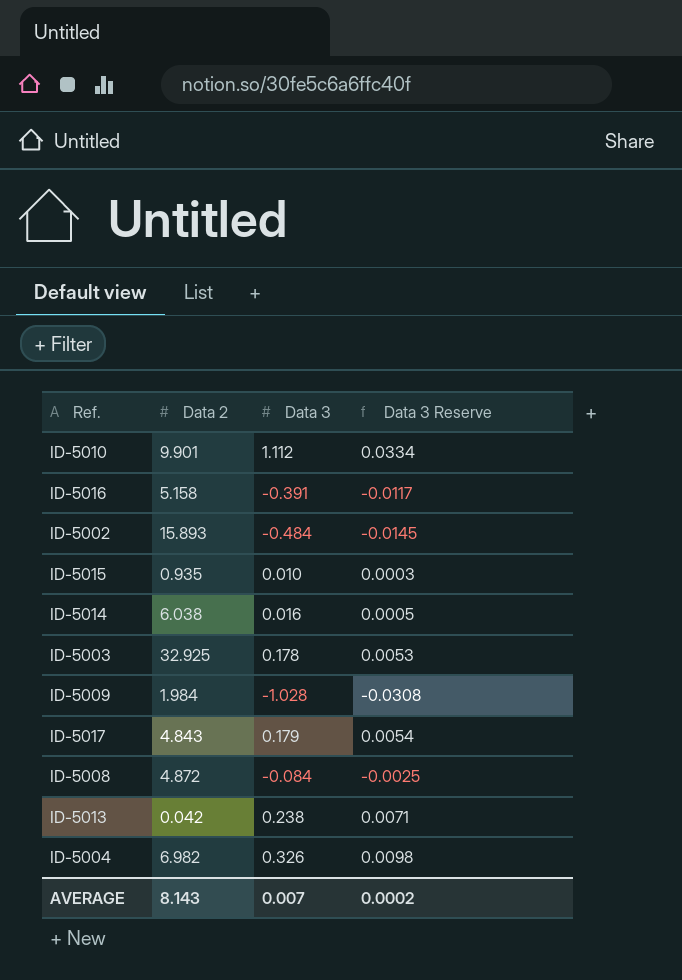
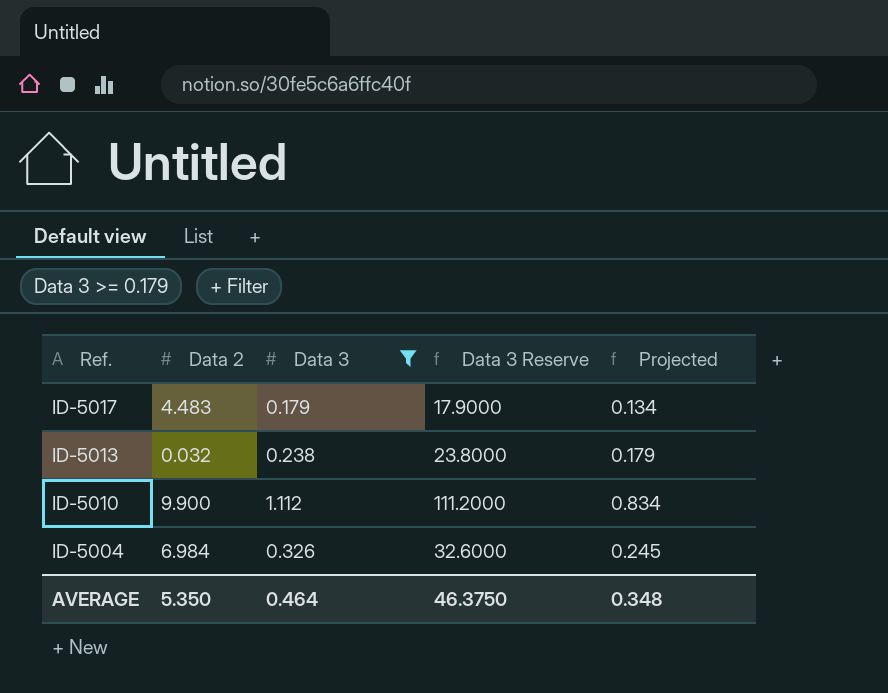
filter: none -> Data 3 >= 0.179
row order: none -> Ref. descending
column Data 3 Reserve | formula: [Data 3] * 0.03 -> [Data 3] * 100
column Projected | formula: none -> [Data 3] * 0.75
ID-5017 | Data 2: 4.843 -> 4.483
ID-5013 | Data 2: 0.042 -> 0.032
ID-5010 | Data 2: 9.901 -> 9.900
ID-5004 | Data 2: 6.982 -> 6.984
AVERAGE | Data 2: 8.143 -> 5.350
AVERAGE | Data 3: 0.007 -> 0.464
AVERAGE | Data 3 Reserve: 0.0002 -> 46.3750

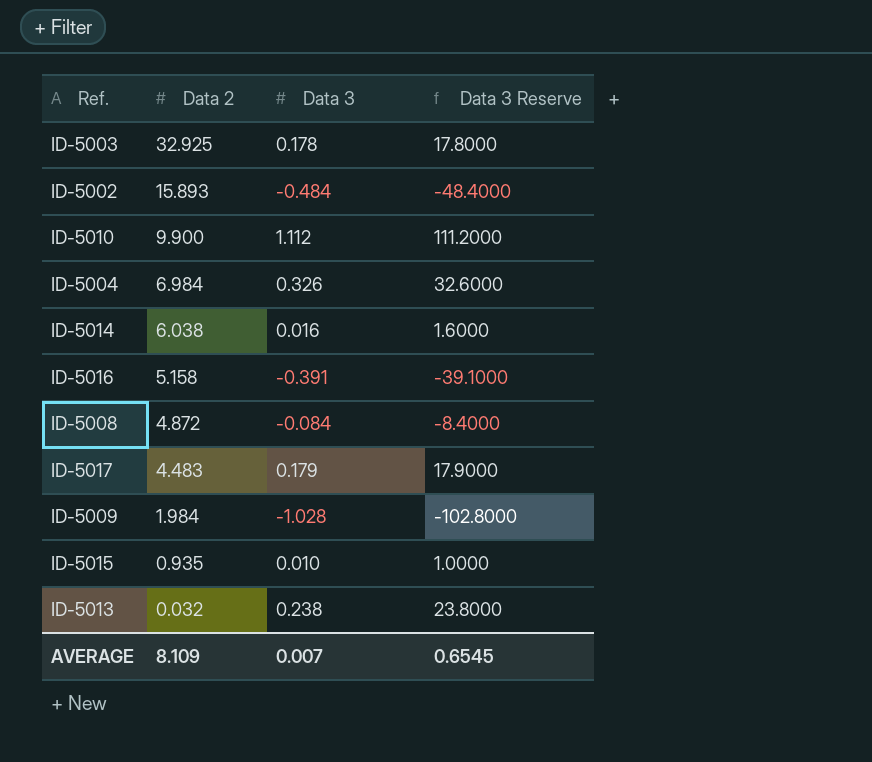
filter: Data 3 >= 0.179 -> none
row order: Ref. descending -> Data 2 descending
column Projected | formula: [Data 3] * 0.75 -> none
AVERAGE | Data 2: 5.350 -> 8.109
AVERAGE | Data 3: 0.464 -> 0.007
AVERAGE | Data 3 Reserve: 46.3750 -> 0.6545

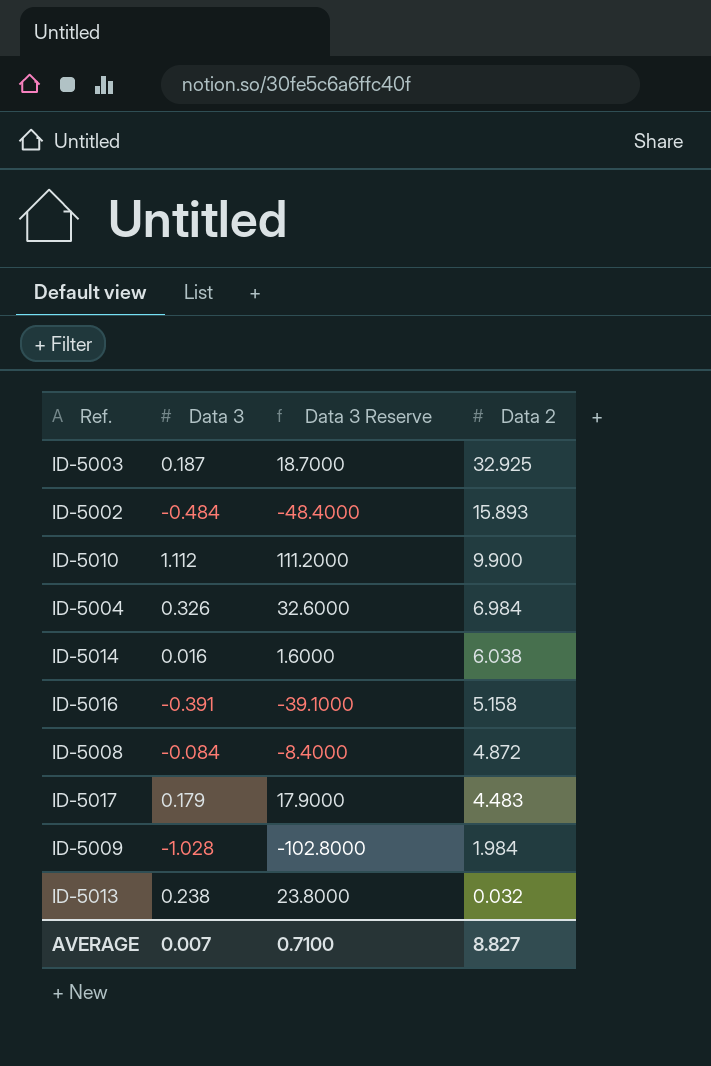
column Data 2 | position: 2 -> 4
row ID-5015: 0.935 | 0.010 | 1.0000 -> none
ID-5003 | Data 3: 0.178 -> 0.187
ID-5003 | Data 3 Reserve: 17.8000 -> 18.7000
AVERAGE | Data 3 Reserve: 0.6545 -> 0.7100
AVERAGE | Data 2: 8.109 -> 8.827

